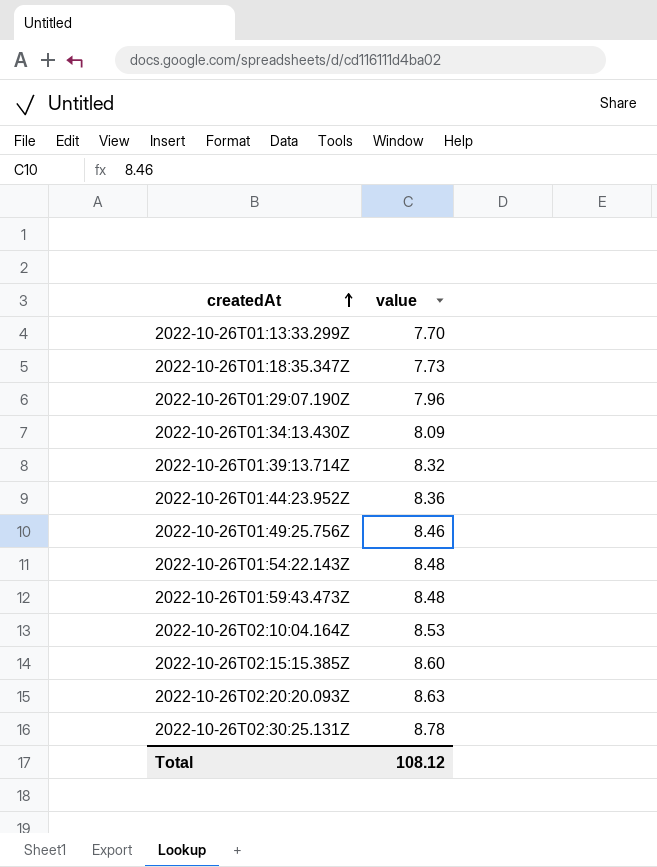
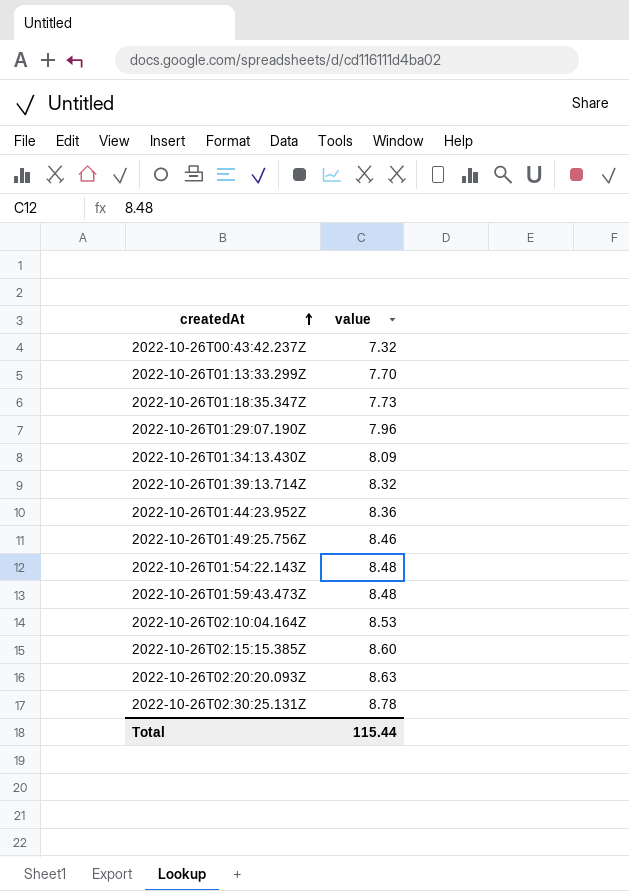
row 2022-10-26T00:43:42.237Z: none -> 7.32
Total | value: 108.12 -> 115.44

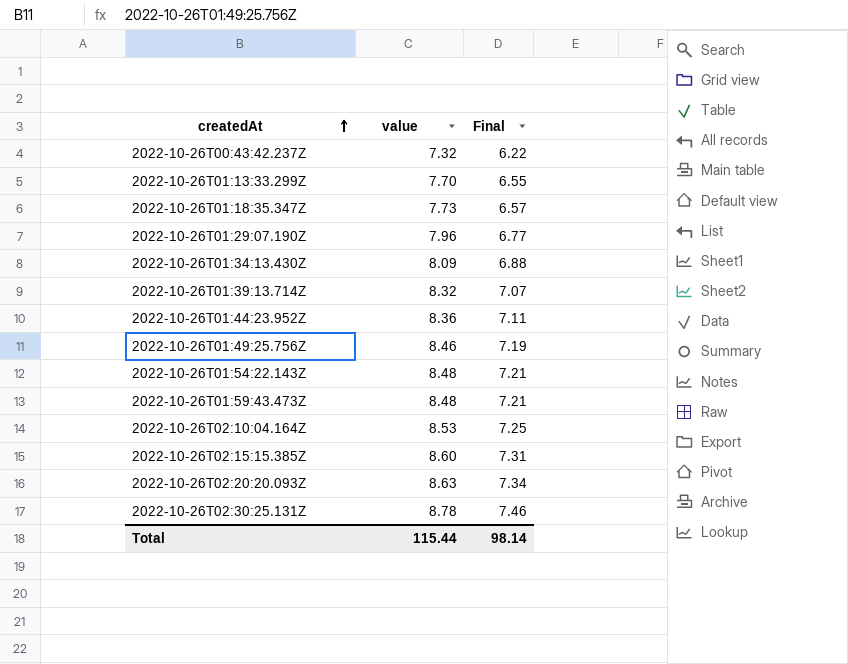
column Final | formula: none -> [value] * 0.85

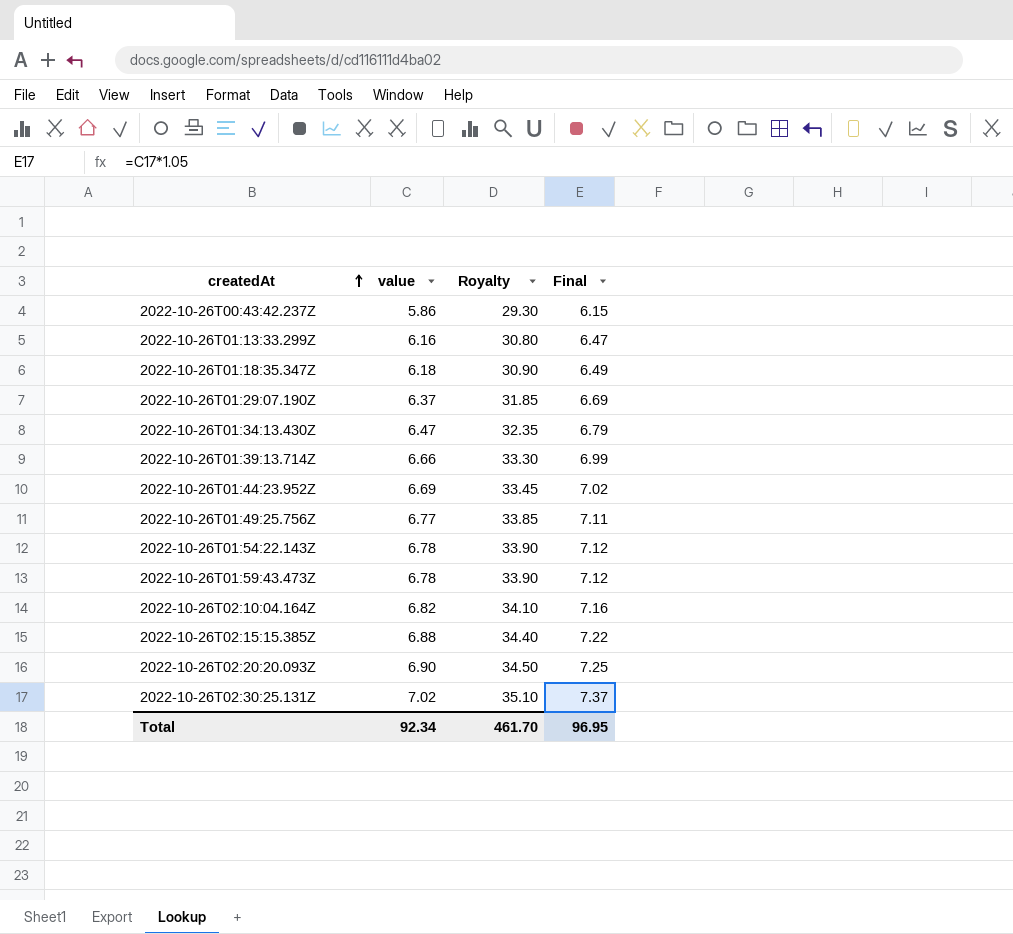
column Royalty | formula: none -> [value] * 5
column Final | formula: [value] * 0.85 -> [value] * 1.05
2022-10-26T00:43:42.237Z | value: 7.32 -> 5.86
2022-10-26T01:13:33.299Z | value: 7.70 -> 6.16
2022-10-26T01:18:35.347Z | value: 7.73 -> 6.18
2022-10-26T01:29:07.190Z | value: 7.96 -> 6.37
2022-10-26T01:34:13.430Z | value: 8.09 -> 6.47
2022-10-26T01:39:13.714Z | value: 8.32 -> 6.66
2022-10-26T01:44:23.952Z | value: 8.36 -> 6.69
2022-10-26T01:49:25.756Z | value: 8.46 -> 6.77
2022-10-26T01:54:22.143Z | value: 8.48 -> 6.78
2022-10-26T01:59:43.473Z | value: 8.48 -> 6.78
2022-10-26T02:10:04.164Z | value: 8.53 -> 6.82
2022-10-26T02:15:15.385Z | value: 8.60 -> 6.88
2022-10-26T02:20:20.093Z | value: 8.63 -> 6.90
2022-10-26T02:30:25.131Z | value: 8.78 -> 7.02
Total | value: 115.44 -> 92.34
Total | Final: 98.14 -> 96.95

